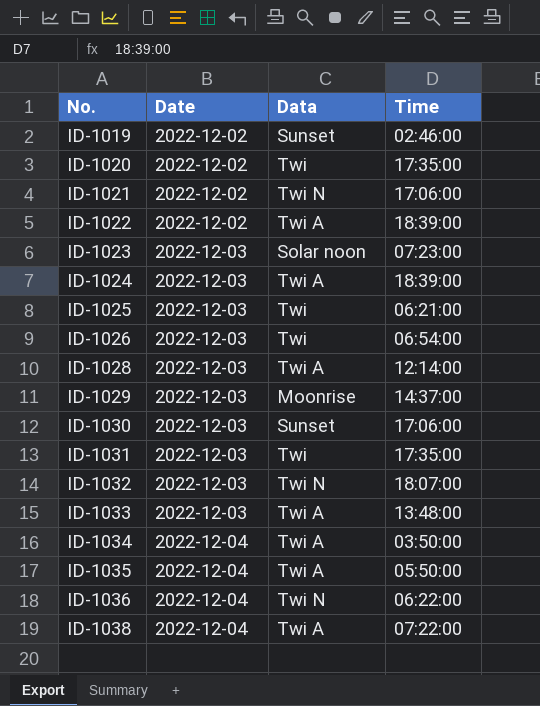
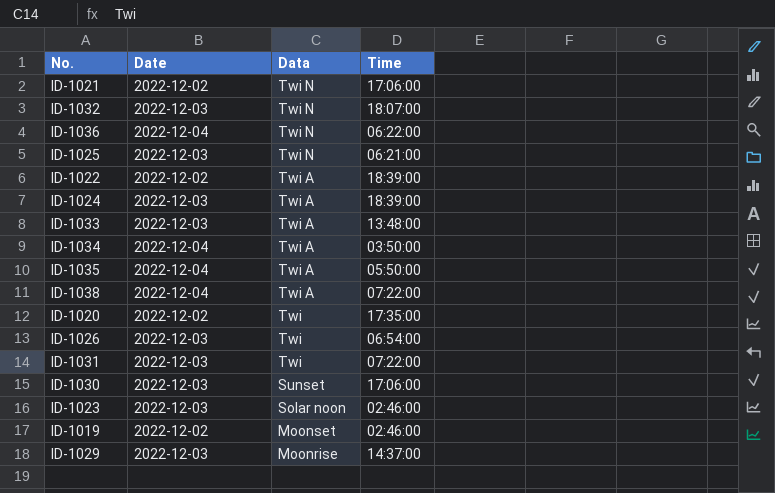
row order: No. ascending -> Data descending
row ID-1028: 2022-12-03 | Twi A | 12:14:00 -> none
ID-1025 | Data: Twi -> Twi N
ID-1031 | Time: 17:35:00 -> 07:22:00
ID-1023 | Time: 07:23:00 -> 02:46:00
ID-1019 | Data: Sunset -> Moonset

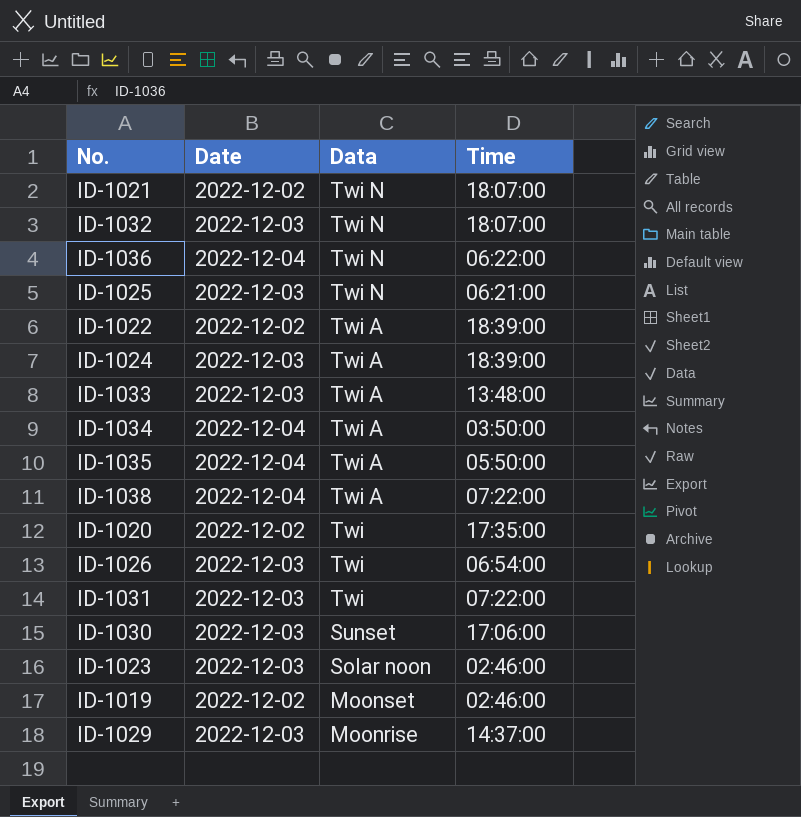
ID-1021 | Time: 17:06:00 -> 18:07:00

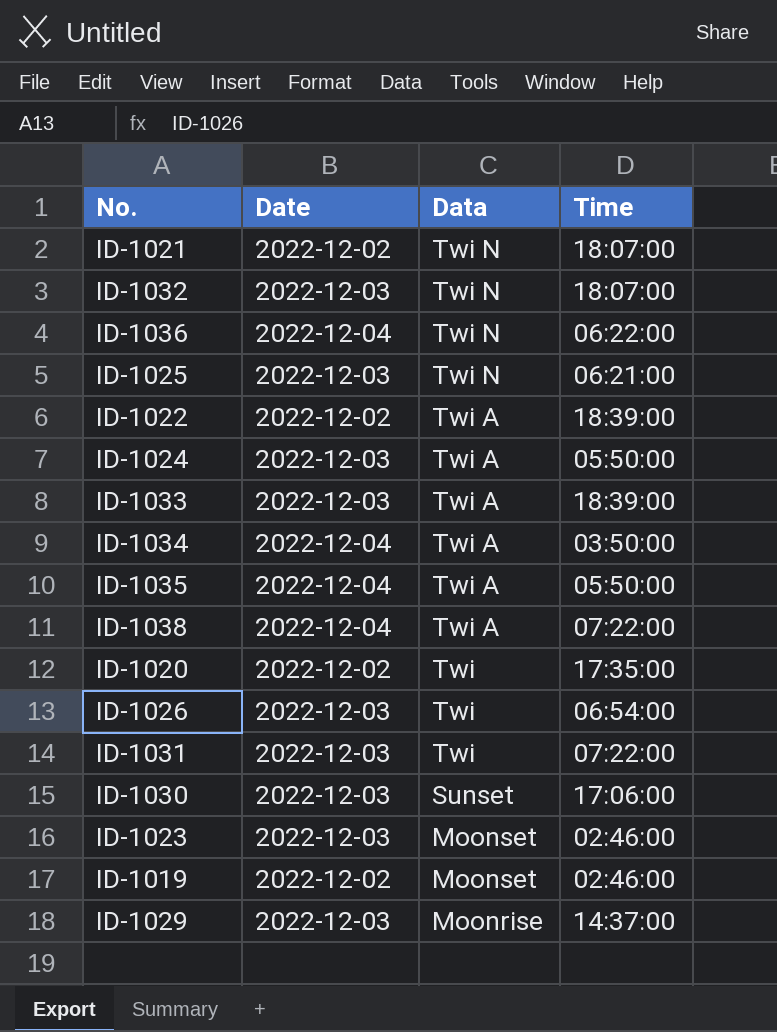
ID-1024 | Time: 18:39:00 -> 05:50:00
ID-1033 | Time: 13:48:00 -> 18:39:00
ID-1023 | Data: Solar noon -> Moonset

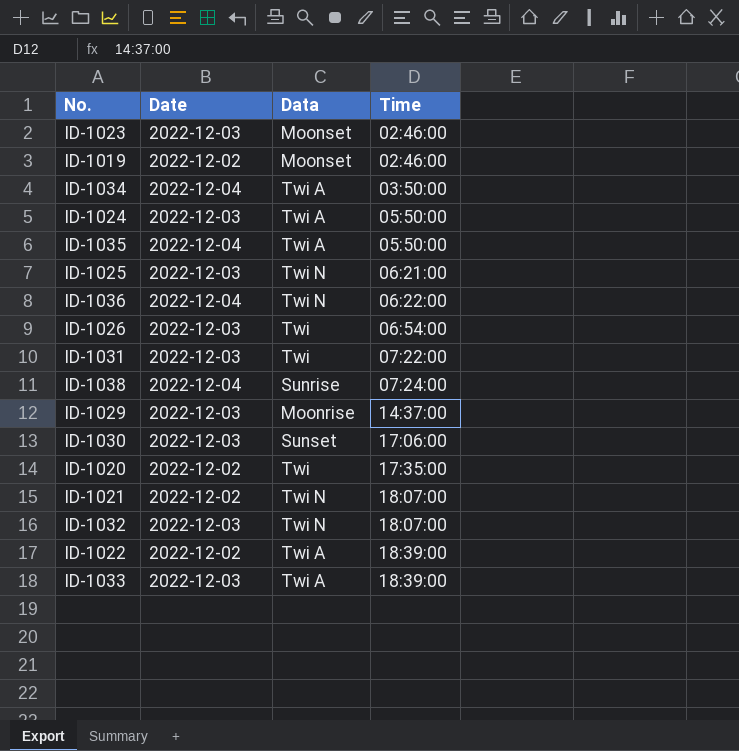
row order: Data descending -> Time ascending
ID-1038 | Data: Twi A -> Sunrise
ID-1038 | Time: 07:22:00 -> 07:24:00

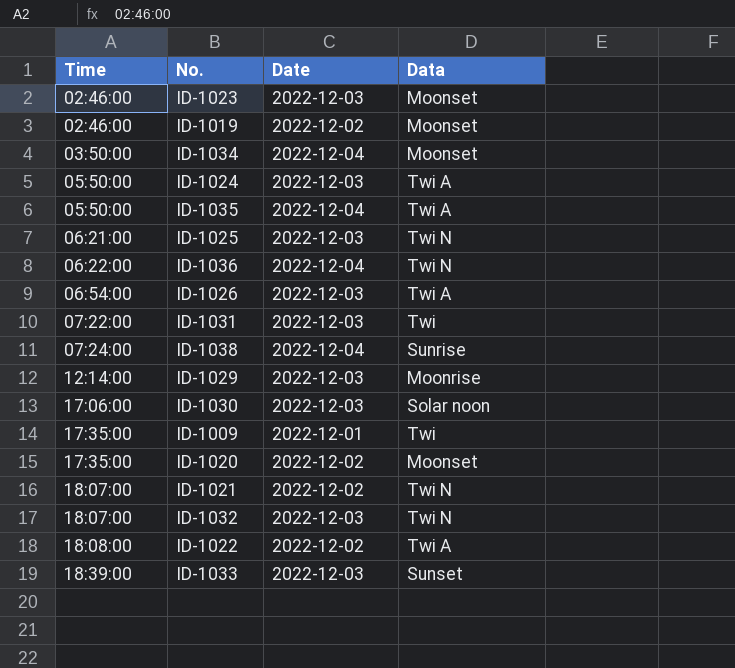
column Time | position: 4 -> 1
ID-1034 | Data: Twi A -> Moonset
ID-1026 | Data: Twi -> Twi A
ID-1029 | Time: 14:37:00 -> 12:14:00
ID-1030 | Data: Sunset -> Solar noon
row ID-1009: none -> 17:35:00 | 2022-12-01 | Twi
ID-1020 | Data: Twi -> Moonset
ID-1022 | Time: 18:39:00 -> 18:08:00
ID-1033 | Data: Twi A -> Sunset

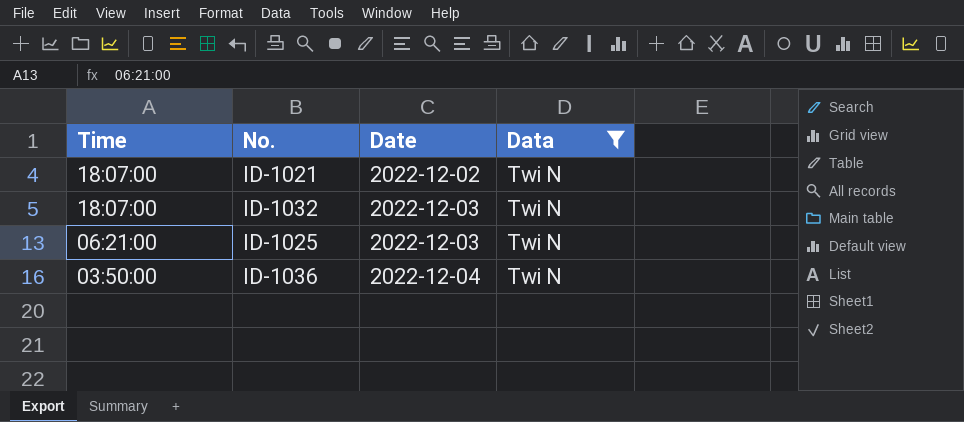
filter: none -> Data = Twi N
row order: Time ascending -> Time descending
ID-1036 | Time: 06:22:00 -> 03:50:00

